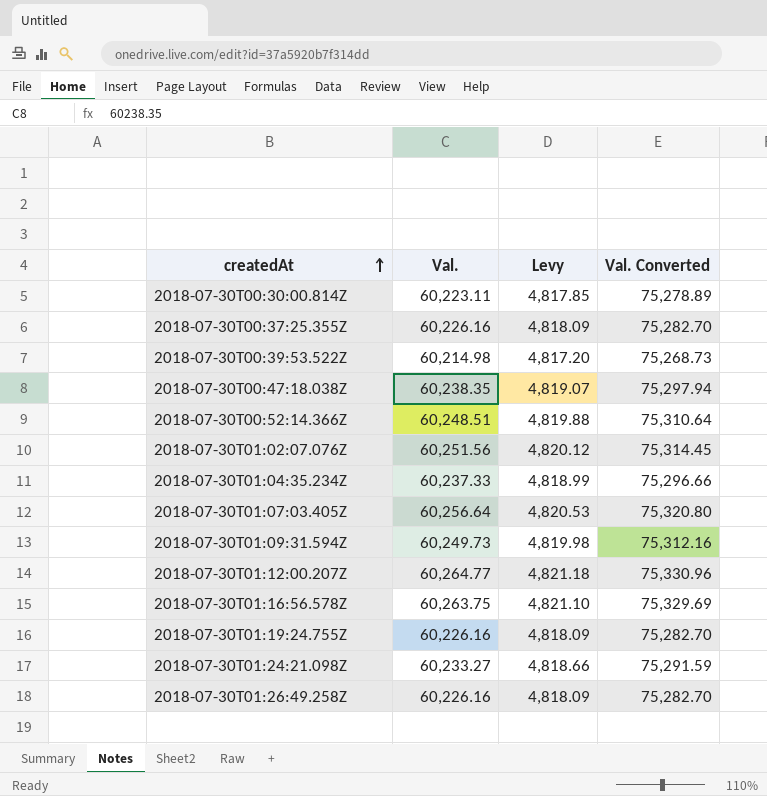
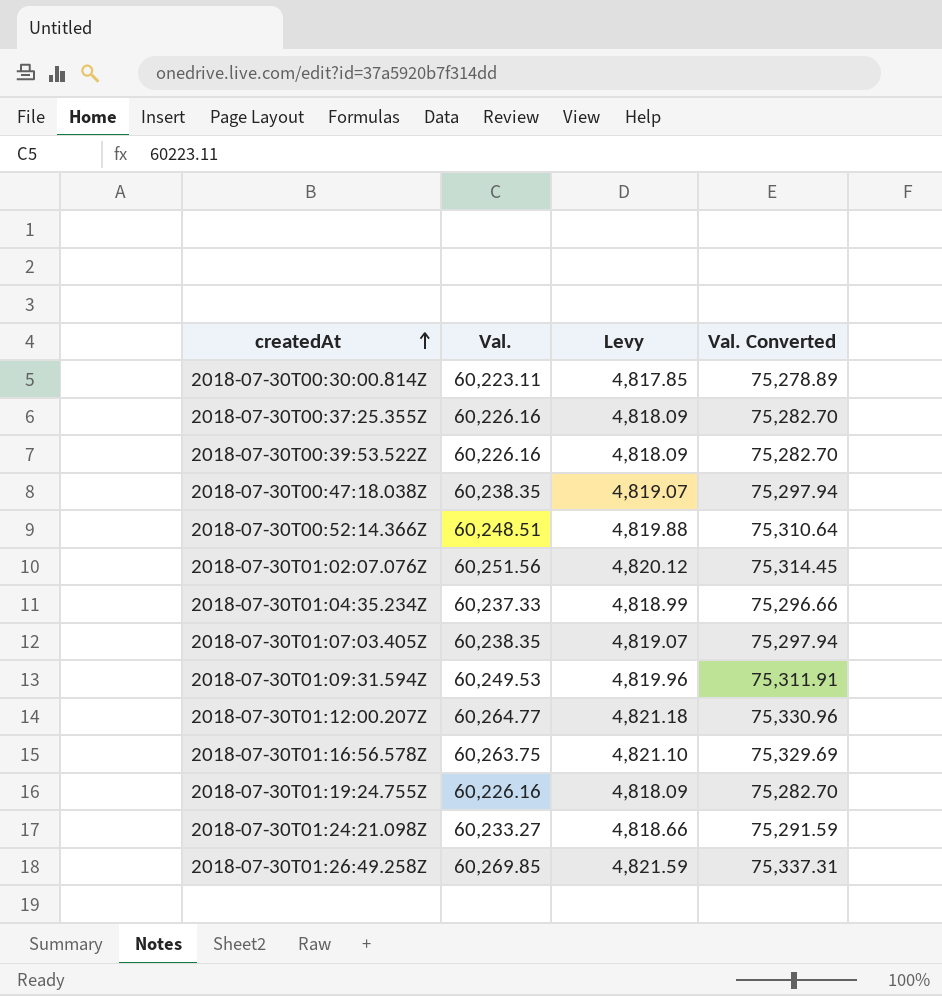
2018-07-30T00:39:53.522Z | Val.: 60,214.98 -> 60,226.16
2018-07-30T00:39:53.522Z | Levy: 4,817.20 -> 4,818.09
2018-07-30T00:39:53.522Z | Val. Converted: 75,268.73 -> 75,282.70
2018-07-30T01:07:03.405Z | Val.: 60,256.64 -> 60,238.35
2018-07-30T01:07:03.405Z | Levy: 4,820.53 -> 4,819.07
2018-07-30T01:07:03.405Z | Val. Converted: 75,320.80 -> 75,297.94
2018-07-30T01:09:31.594Z | Val.: 60,249.73 -> 60,249.53
2018-07-30T01:09:31.594Z | Levy: 4,819.98 -> 4,819.96
2018-07-30T01:09:31.594Z | Val. Converted: 75,312.16 -> 75,311.91
2018-07-30T01:26:49.258Z | Val.: 60,226.16 -> 60,269.85
2018-07-30T01:26:49.258Z | Levy: 4,818.09 -> 4,821.59
2018-07-30T01:26:49.258Z | Val. Converted: 75,282.70 -> 75,337.31

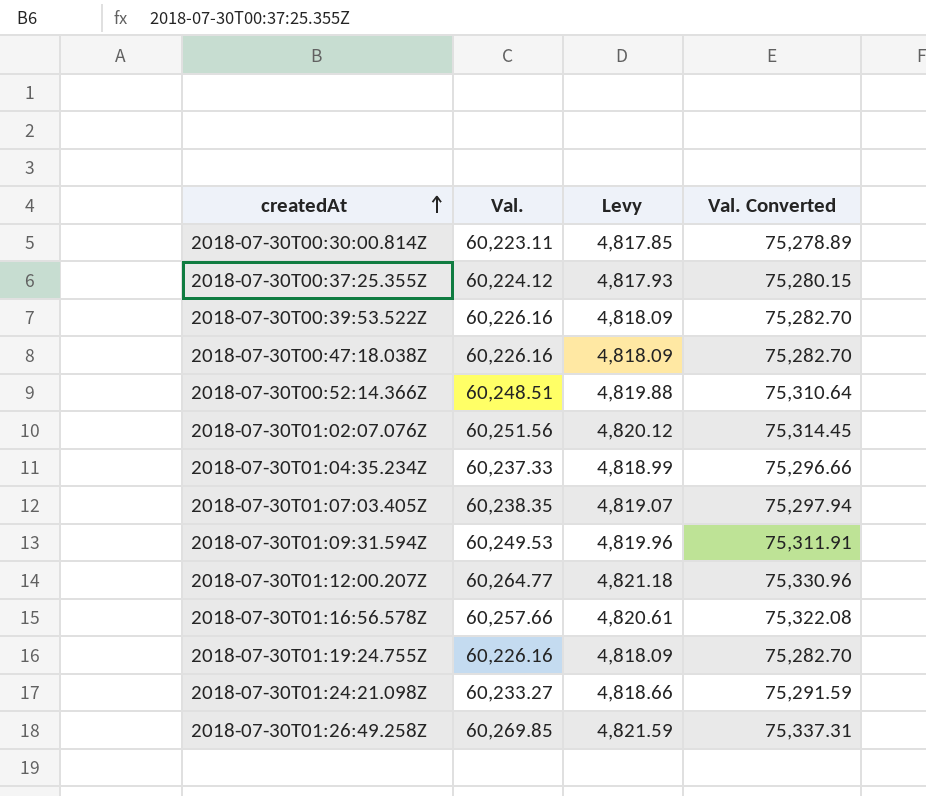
2018-07-30T00:37:25.355Z | Val.: 60,226.16 -> 60,224.12
2018-07-30T00:37:25.355Z | Levy: 4,818.09 -> 4,817.93
2018-07-30T00:37:25.355Z | Val. Converted: 75,282.70 -> 75,280.15
2018-07-30T00:47:18.038Z | Val.: 60,238.35 -> 60,226.16
2018-07-30T00:47:18.038Z | Levy: 4,819.07 -> 4,818.09
2018-07-30T00:47:18.038Z | Val. Converted: 75,297.94 -> 75,282.70
2018-07-30T01:16:56.578Z | Val.: 60,263.75 -> 60,257.66
2018-07-30T01:16:56.578Z | Levy: 4,821.10 -> 4,820.61
2018-07-30T01:16:56.578Z | Val. Converted: 75,329.69 -> 75,322.08

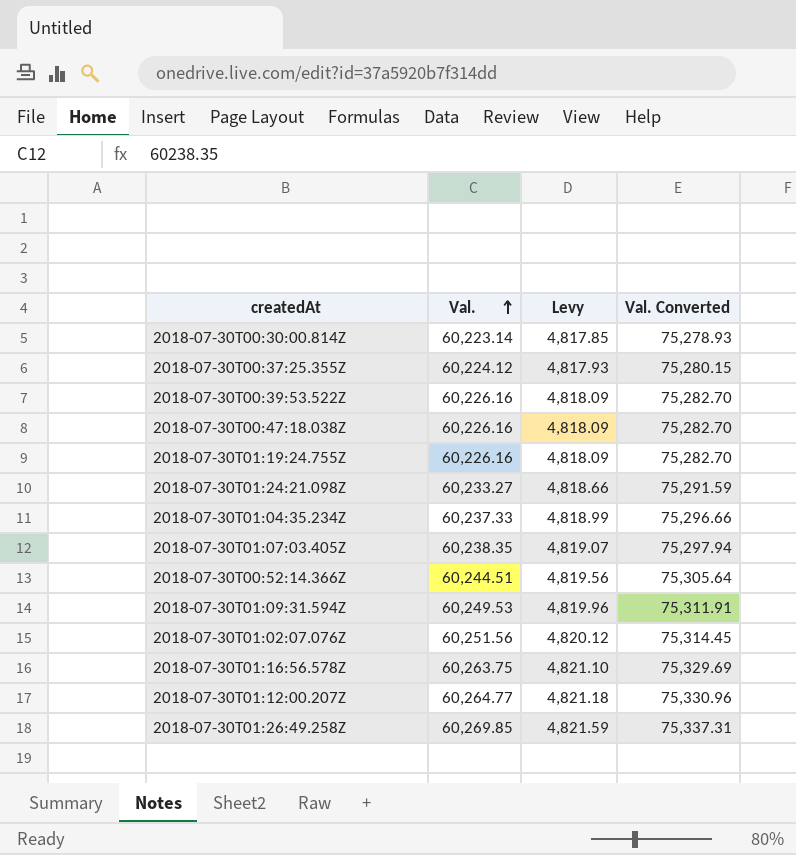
row order: createdAt ascending -> Val. ascending
2018-07-30T00:30:00.814Z | Val.: 60,223.11 -> 60,223.14
2018-07-30T00:30:00.814Z | Val. Converted: 75,278.89 -> 75,278.93
2018-07-30T00:52:14.366Z | Val.: 60,248.51 -> 60,244.51
2018-07-30T00:52:14.366Z | Levy: 4,819.88 -> 4,819.56
2018-07-30T00:52:14.366Z | Val. Converted: 75,310.64 -> 75,305.64
2018-07-30T01:16:56.578Z | Val.: 60,257.66 -> 60,263.75
2018-07-30T01:16:56.578Z | Levy: 4,820.61 -> 4,821.10
2018-07-30T01:16:56.578Z | Val. Converted: 75,322.08 -> 75,329.69

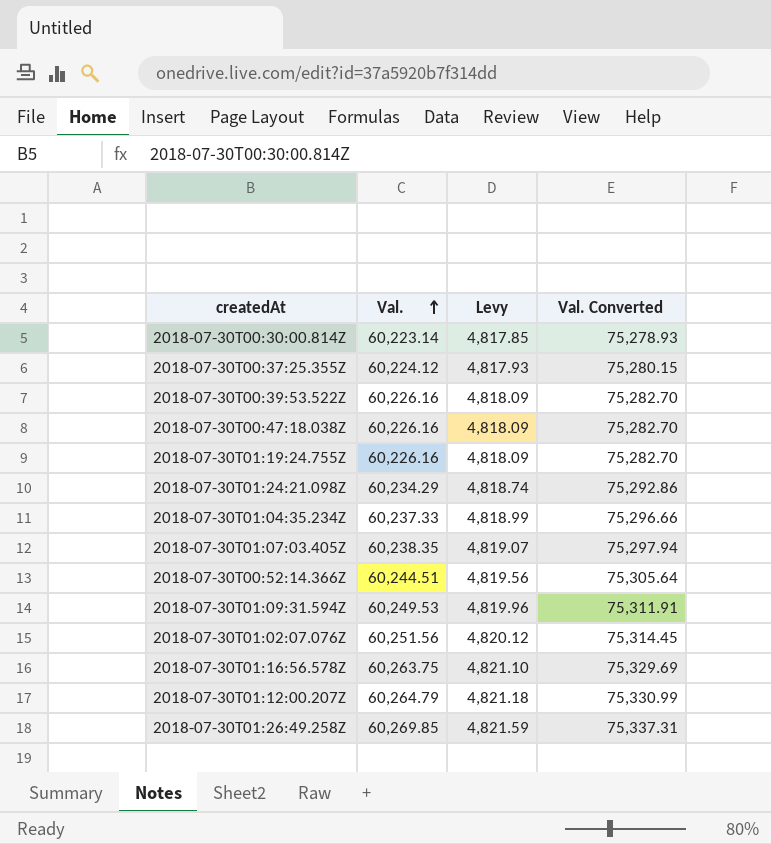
2018-07-30T01:24:21.098Z | Val.: 60,233.27 -> 60,234.29
2018-07-30T01:24:21.098Z | Levy: 4,818.66 -> 4,818.74
2018-07-30T01:24:21.098Z | Val. Converted: 75,291.59 -> 75,292.86
2018-07-30T01:12:00.207Z | Val.: 60,264.77 -> 60,264.79
2018-07-30T01:12:00.207Z | Val. Converted: 75,330.96 -> 75,330.99

